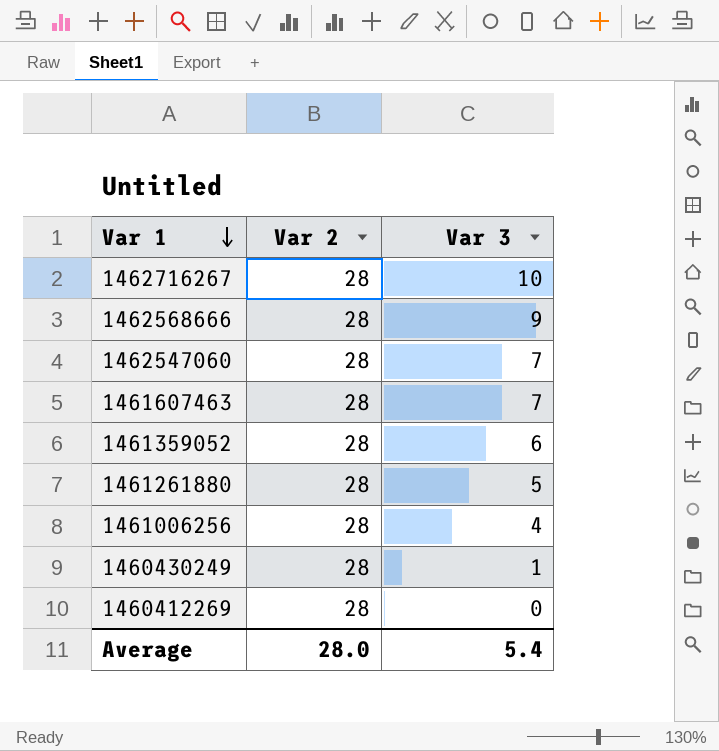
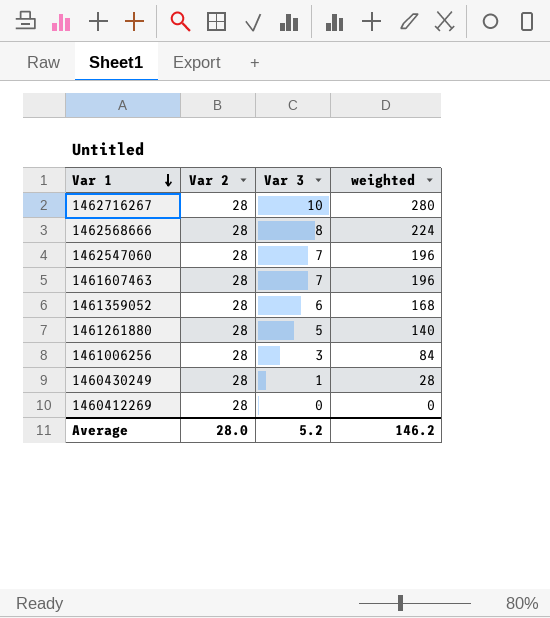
column weighted | formula: none -> [Var 2] * [Var 3]
1462568666 | Var 3: 9 -> 8
1461006256 | Var 3: 4 -> 3
Average | Var 3: 5.4 -> 5.2

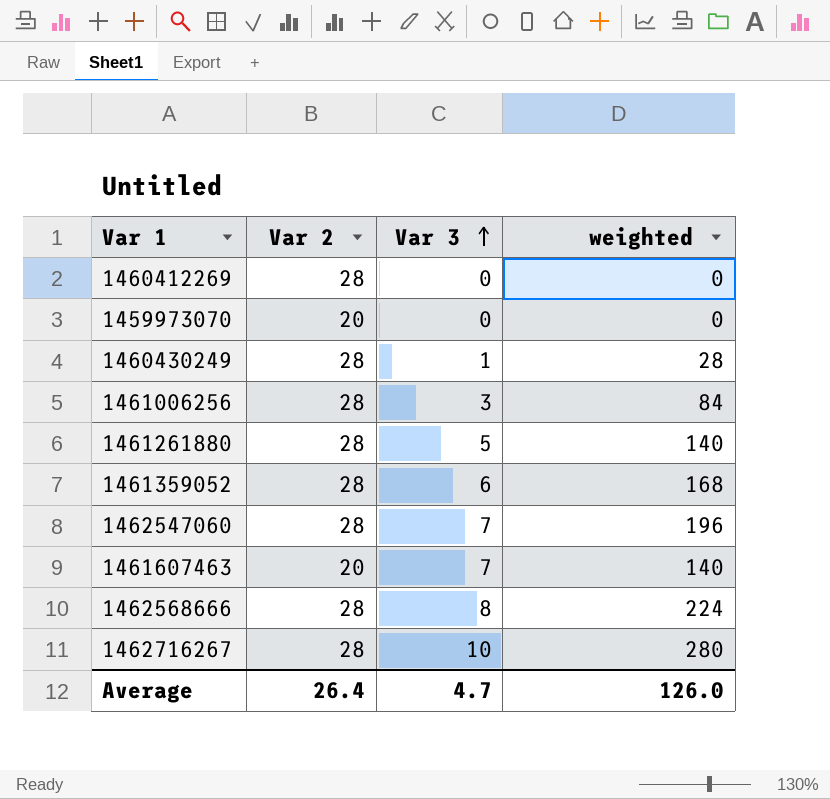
row order: Var 1 descending -> Var 3 ascending
row 1459973070: none -> 20 | 0 | 0
1461607463 | Var 2: 28 -> 20
1461607463 | weighted: 196 -> 140
Average | Var 2: 28.0 -> 26.4
Average | Var 3: 5.2 -> 4.7
Average | weighted: 146.2 -> 126.0

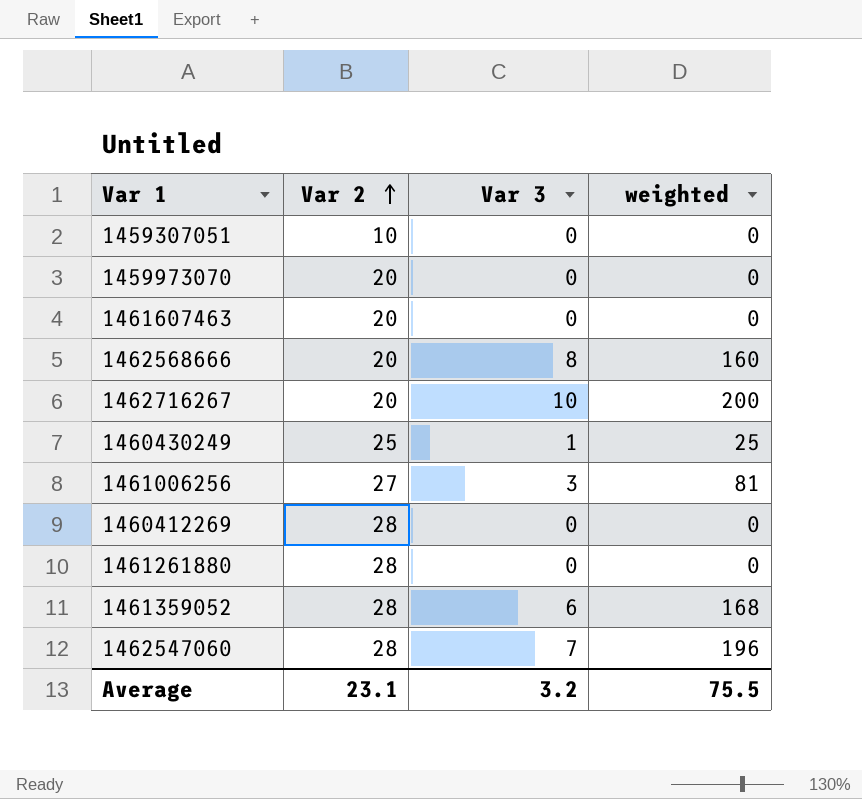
row order: Var 3 ascending -> Var 2 ascending
row 1459307051: none -> 10 | 0 | 0
1461607463 | Var 3: 7 -> 0
1461607463 | weighted: 140 -> 0
1462568666 | Var 2: 28 -> 20
1462568666 | weighted: 224 -> 160
1462716267 | Var 2: 28 -> 20
1462716267 | weighted: 280 -> 200
1460430249 | Var 2: 28 -> 25
1460430249 | weighted: 28 -> 25
1461006256 | Var 2: 28 -> 27
1461006256 | weighted: 84 -> 81
1461261880 | Var 3: 5 -> 0
1461261880 | weighted: 140 -> 0
Average | Var 2: 26.4 -> 23.1
Average | Var 3: 4.7 -> 3.2
Average | weighted: 126.0 -> 75.5

